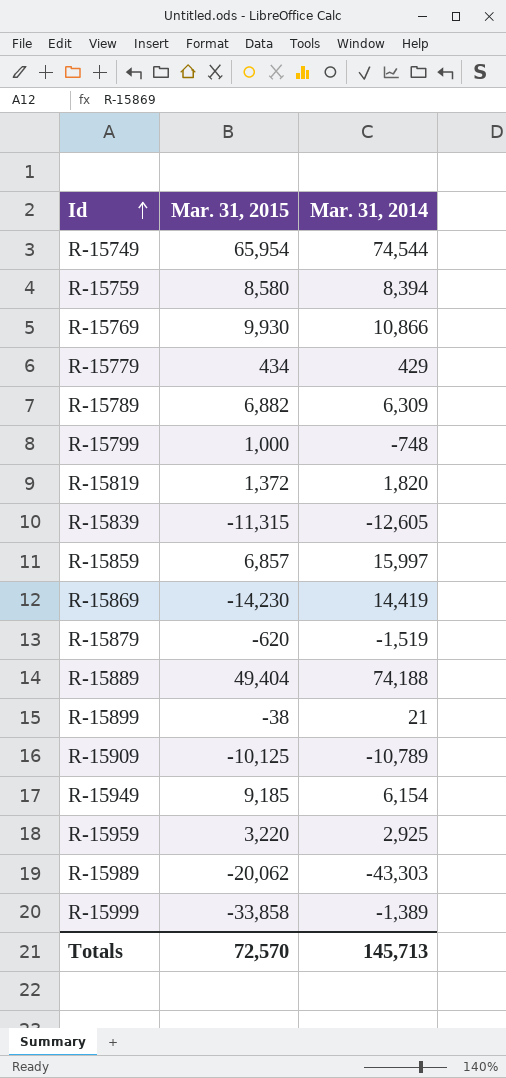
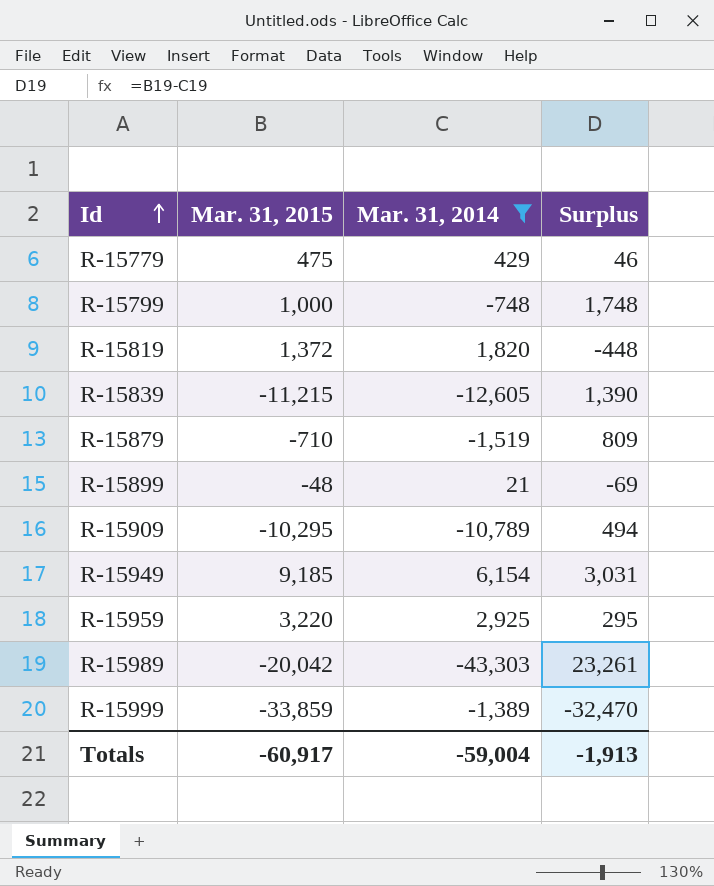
filter: none -> Mar. 31, 2014 <= 6,154
column Surplus | formula: none -> [Mar. 31, 2015] - [Mar. 31, 2014]
R-15779 | Mar. 31, 2015: 434 -> 475
R-15839 | Mar. 31, 2015: -11,315 -> -11,215
R-15879 | Mar. 31, 2015: -620 -> -710
R-15899 | Mar. 31, 2015: -38 -> -48
R-15909 | Mar. 31, 2015: -10,125 -> -10,295
R-15989 | Mar. 31, 2015: -20,062 -> -20,042
R-15999 | Mar. 31, 2015: -33,858 -> -33,859
Totals | Mar. 31, 2015: 72,570 -> -60,917
Totals | Mar. 31, 2014: 145,713 -> -59,004

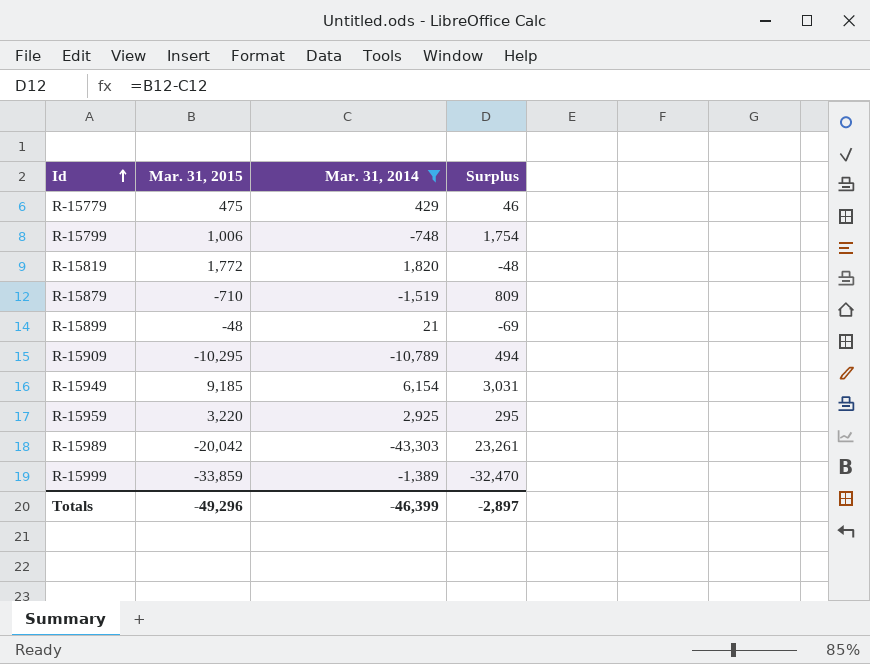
row R-15839: -11,215 | -12,605 | 1,390 -> none
R-15799 | Mar. 31, 2015: 1,000 -> 1,006
R-15799 | Surplus: 1,748 -> 1,754
R-15819 | Mar. 31, 2015: 1,372 -> 1,772
R-15819 | Surplus: -448 -> -48
Totals | Mar. 31, 2015: -60,917 -> -49,296
Totals | Mar. 31, 2014: -59,004 -> -46,399
Totals | Surplus: -1,913 -> -2,897

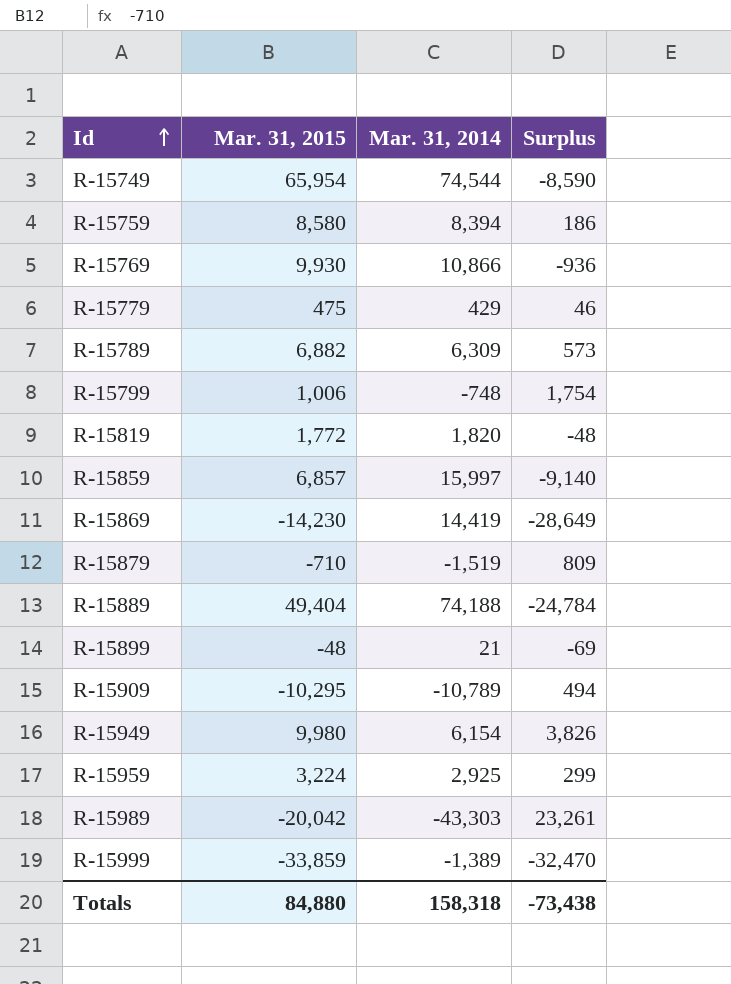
filter: Mar. 31, 2014 <= 6,154 -> none
R-15949 | Mar. 31, 2015: 9,185 -> 9,980
R-15949 | Surplus: 3,031 -> 3,826
R-15959 | Mar. 31, 2015: 3,220 -> 3,224
R-15959 | Surplus: 295 -> 299
Totals | Mar. 31, 2015: -49,296 -> 84,880
Totals | Mar. 31, 2014: -46,399 -> 158,318
Totals | Surplus: -2,897 -> -73,438

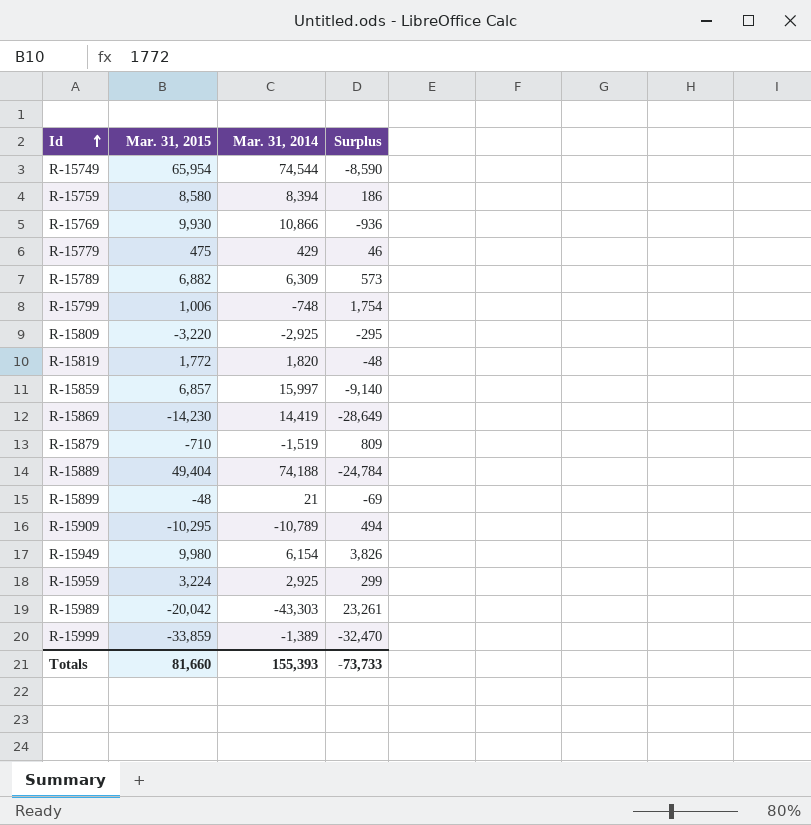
row R-15809: none -> -3,220 | -2,925 | -295
Totals | Mar. 31, 2015: 84,880 -> 81,660
Totals | Mar. 31, 2014: 158,318 -> 155,393
Totals | Surplus: -73,438 -> -73,733

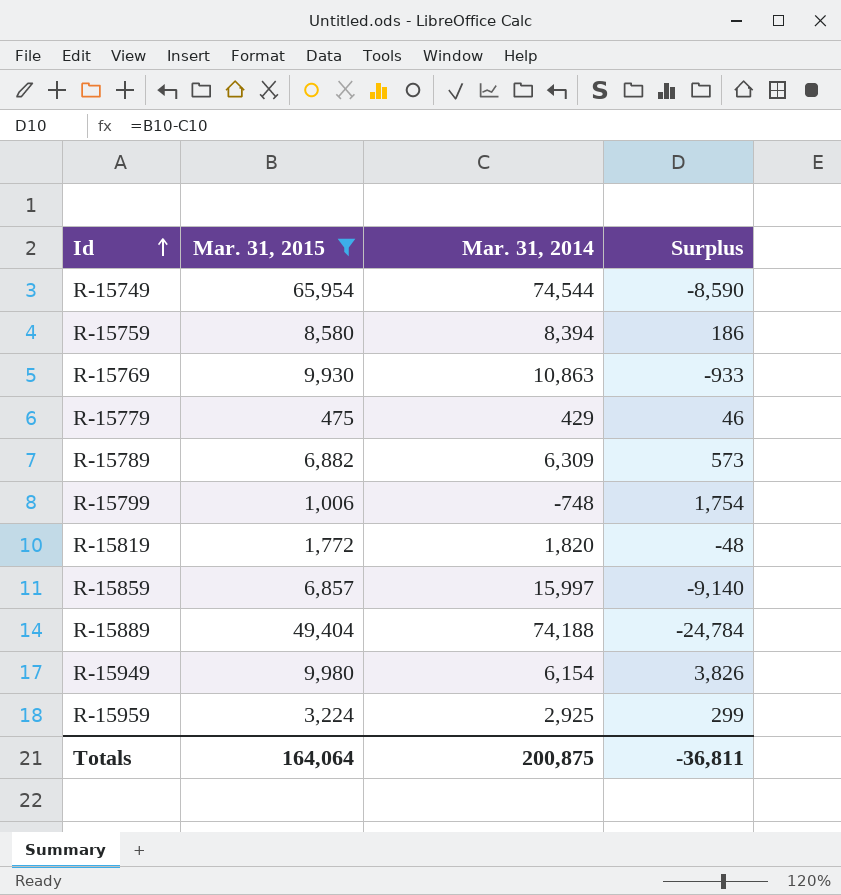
filter: none -> Mar. 31, 2015 >= 475
R-15769 | Mar. 31, 2014: 10,866 -> 10,863
R-15769 | Surplus: -936 -> -933
Totals | Mar. 31, 2015: 81,660 -> 164,064
Totals | Mar. 31, 2014: 155,393 -> 200,875
Totals | Surplus: -73,733 -> -36,811

